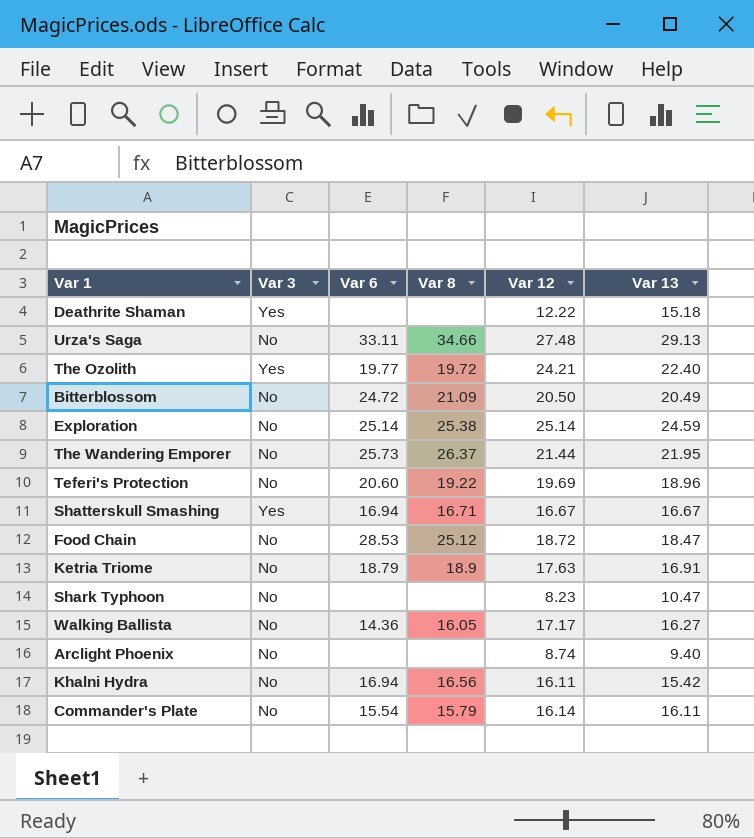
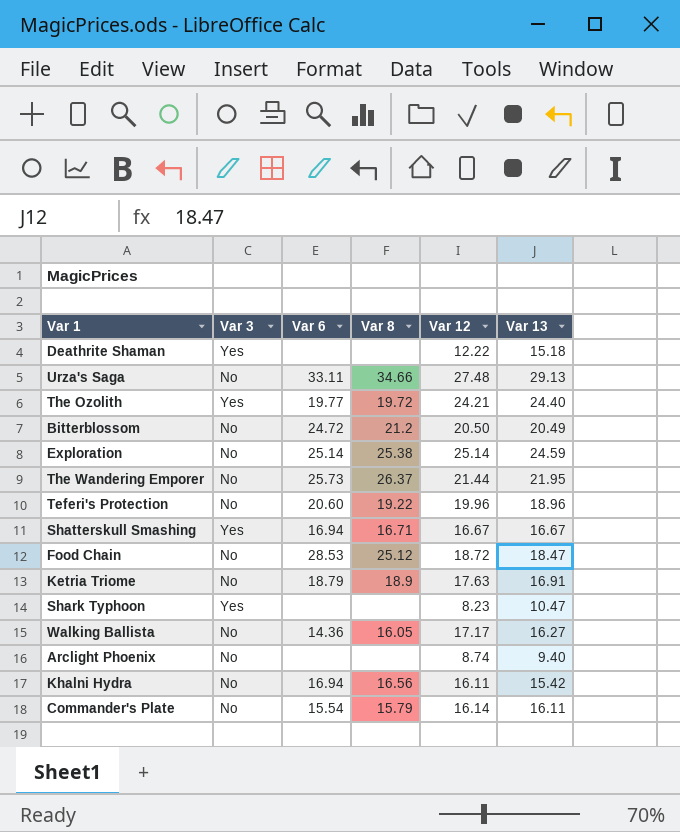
The Ozolith | Var 13: 22.40 -> 24.40
Bitterblossom | Var 8: 21.09 -> 21.2
Teferi's Protection | Var 12: 19.69 -> 19.96
Shark Typhoon | Var 3: No -> Yes

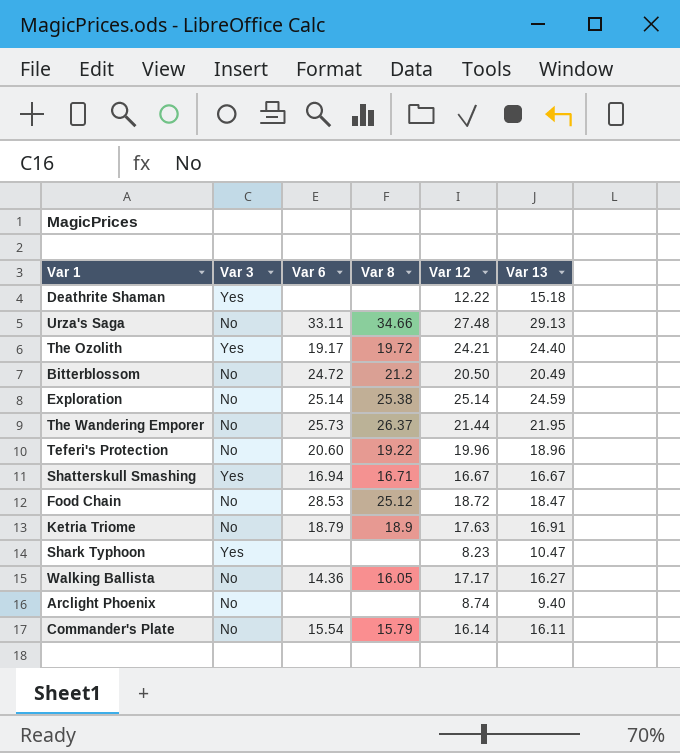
row Khalni Hydra: No | 16.94 | 16.56 | 16.11 | 15.42 -> none
The Ozolith | Var 6: 19.77 -> 19.17

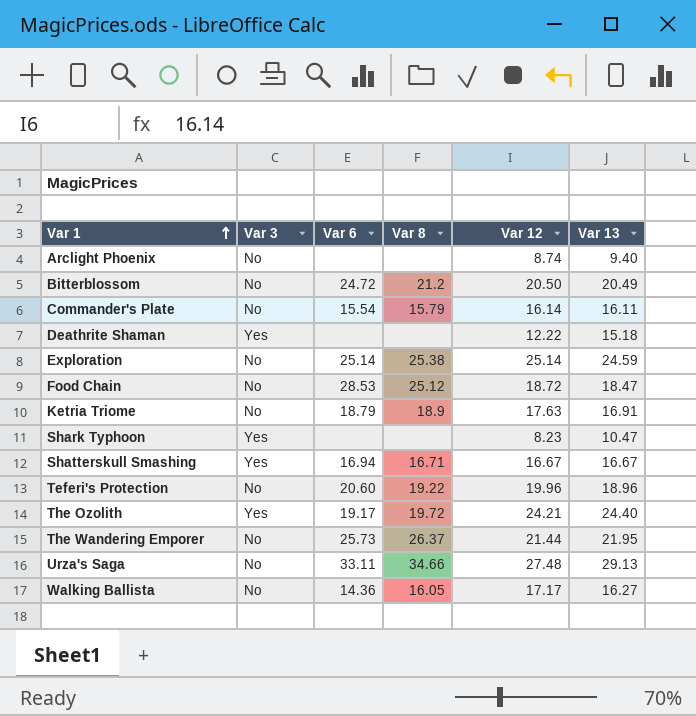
row order: none -> Var 1 ascending

